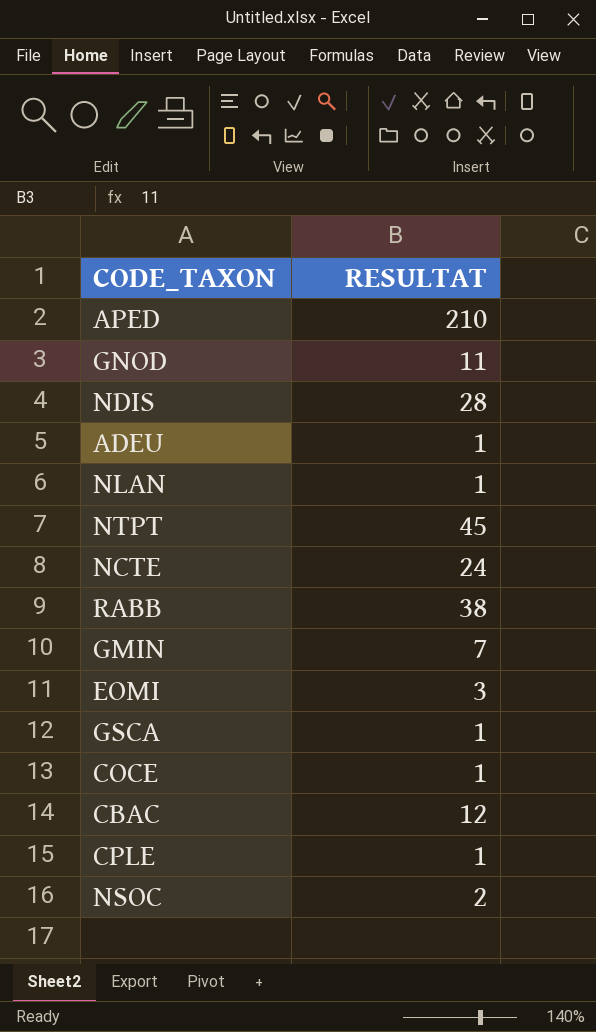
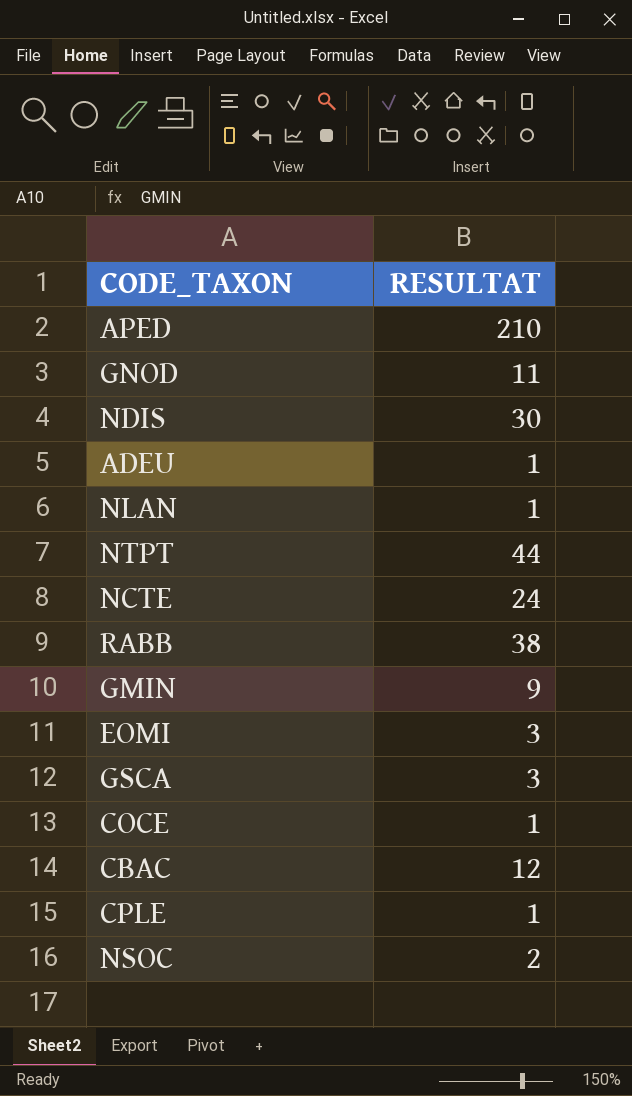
NDIS | RESULTAT: 28 -> 30
NTPT | RESULTAT: 45 -> 44
GMIN | RESULTAT: 7 -> 9
GSCA | RESULTAT: 1 -> 3

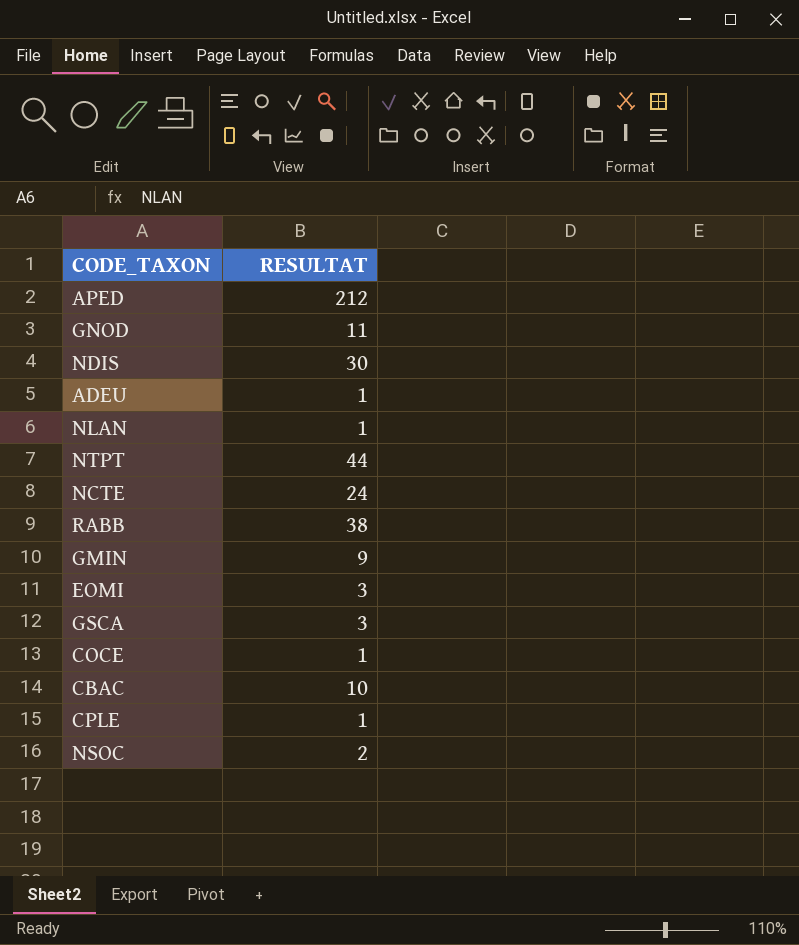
APED | RESULTAT: 210 -> 212
CBAC | RESULTAT: 12 -> 10

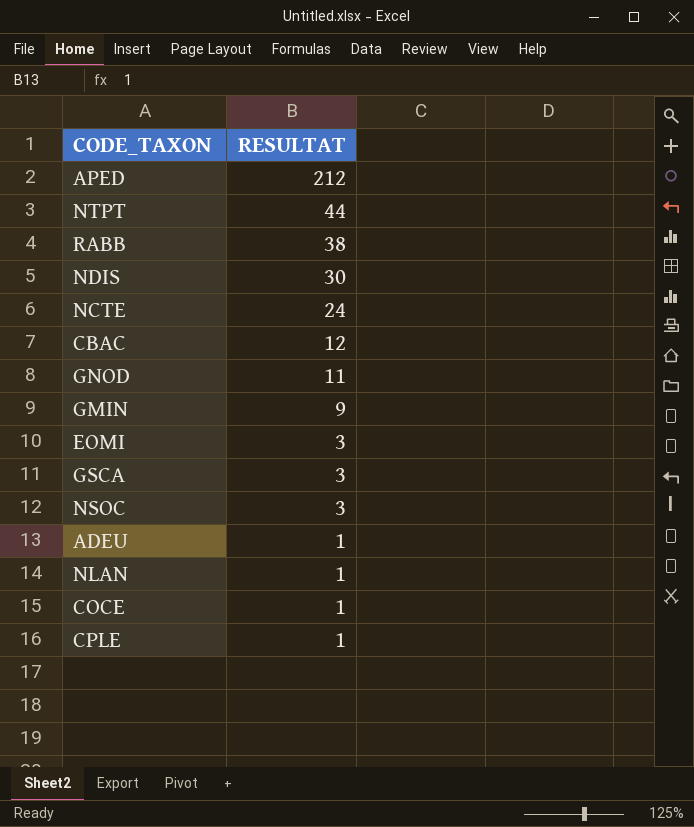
row order: none -> RESULTAT descending
CBAC | RESULTAT: 10 -> 12
NSOC | RESULTAT: 2 -> 3

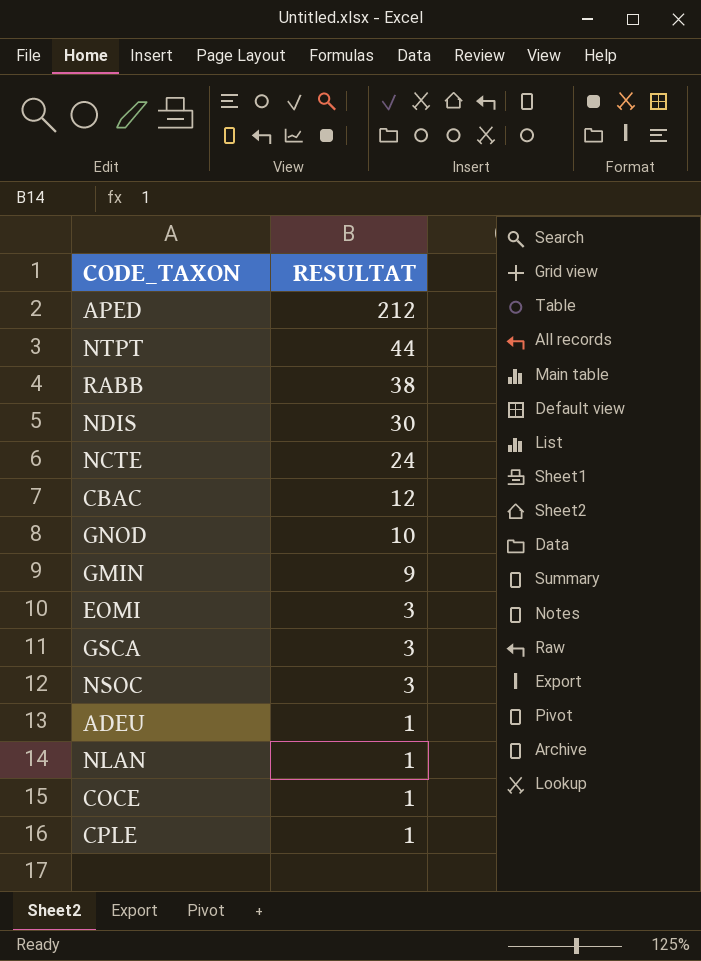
GNOD | RESULTAT: 11 -> 10

